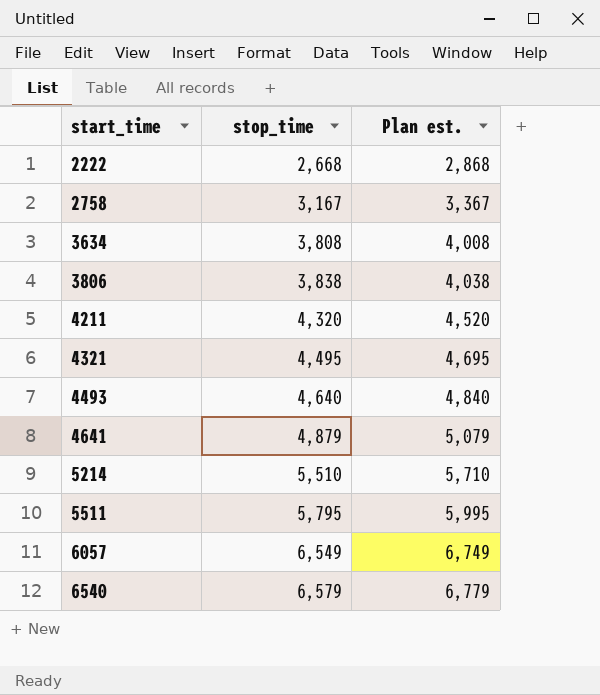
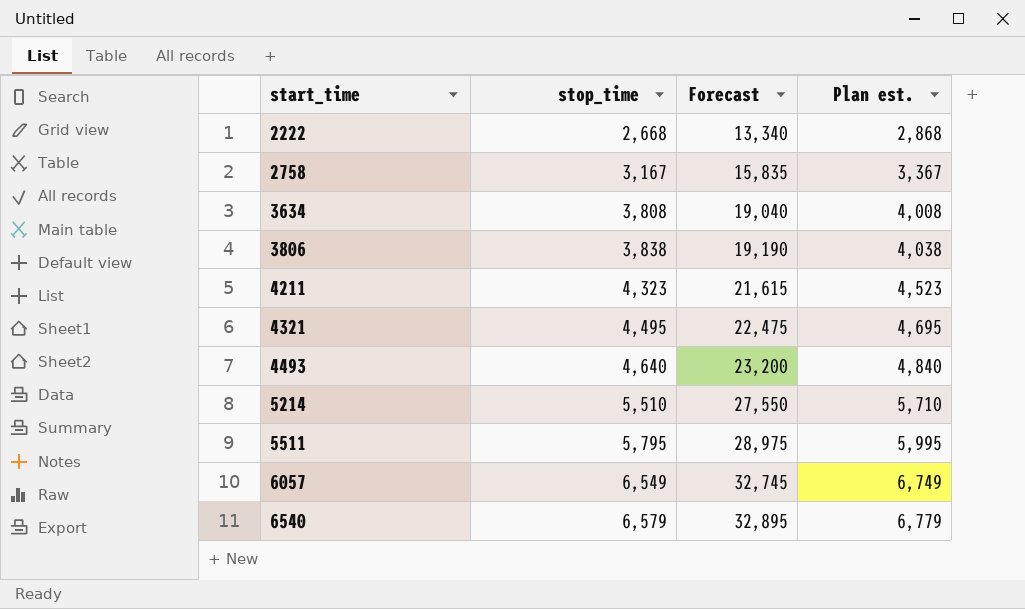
column Forecast | formula: none -> [stop_time] * 5
row 4641: 4,879 | 5,079 -> none
4211 | stop_time: 4,320 -> 4,323
4211 | Plan est.: 4,520 -> 4,523

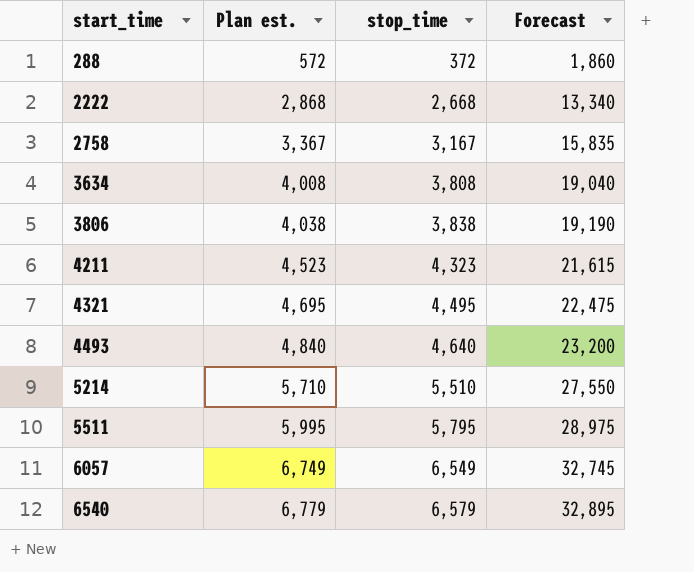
column Plan est. | position: 4 -> 2
row 288: none -> 572 | 372 | 1,860

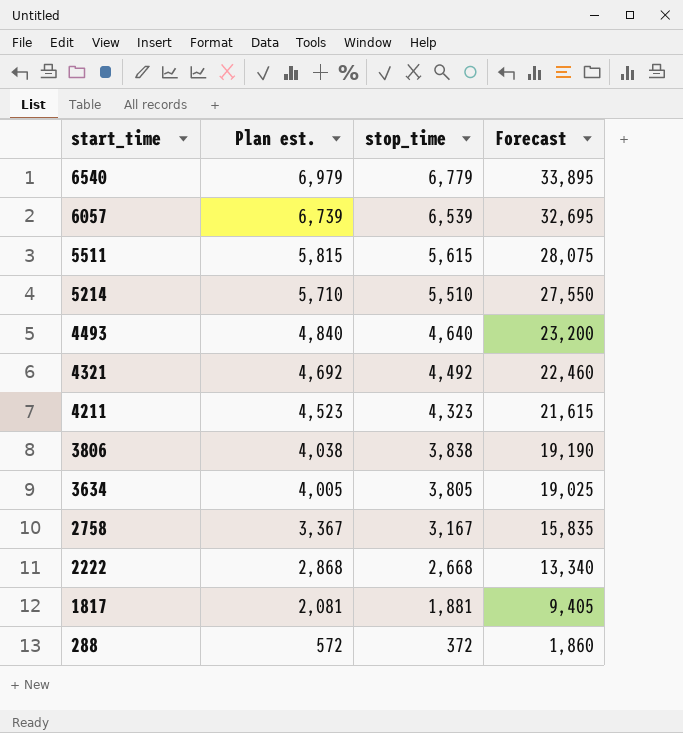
row order: start_time ascending -> start_time descending
6540 | Plan est.: 6,779 -> 6,979
6540 | stop_time: 6,579 -> 6,779
6540 | Forecast: 32,895 -> 33,895
6057 | Plan est.: 6,749 -> 6,739
6057 | stop_time: 6,549 -> 6,539
6057 | Forecast: 32,745 -> 32,695
5511 | Plan est.: 5,995 -> 5,815
5511 | stop_time: 5,795 -> 5,615
5511 | Forecast: 28,975 -> 28,075
4321 | Plan est.: 4,695 -> 4,692
4321 | stop_time: 4,495 -> 4,492
4321 | Forecast: 22,475 -> 22,460
3634 | Plan est.: 4,008 -> 4,005
3634 | stop_time: 3,808 -> 3,805
3634 | Forecast: 19,040 -> 19,025
row 1817: none -> 2,081 | 1,881 | 9,405

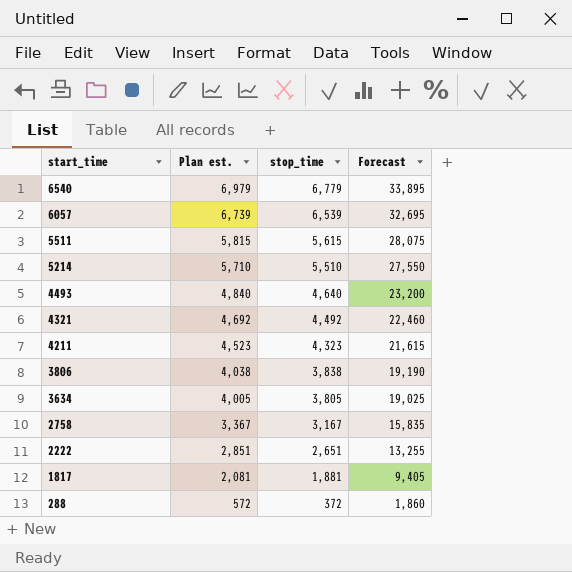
2222 | Plan est.: 2,868 -> 2,851
2222 | stop_time: 2,668 -> 2,651
2222 | Forecast: 13,340 -> 13,255

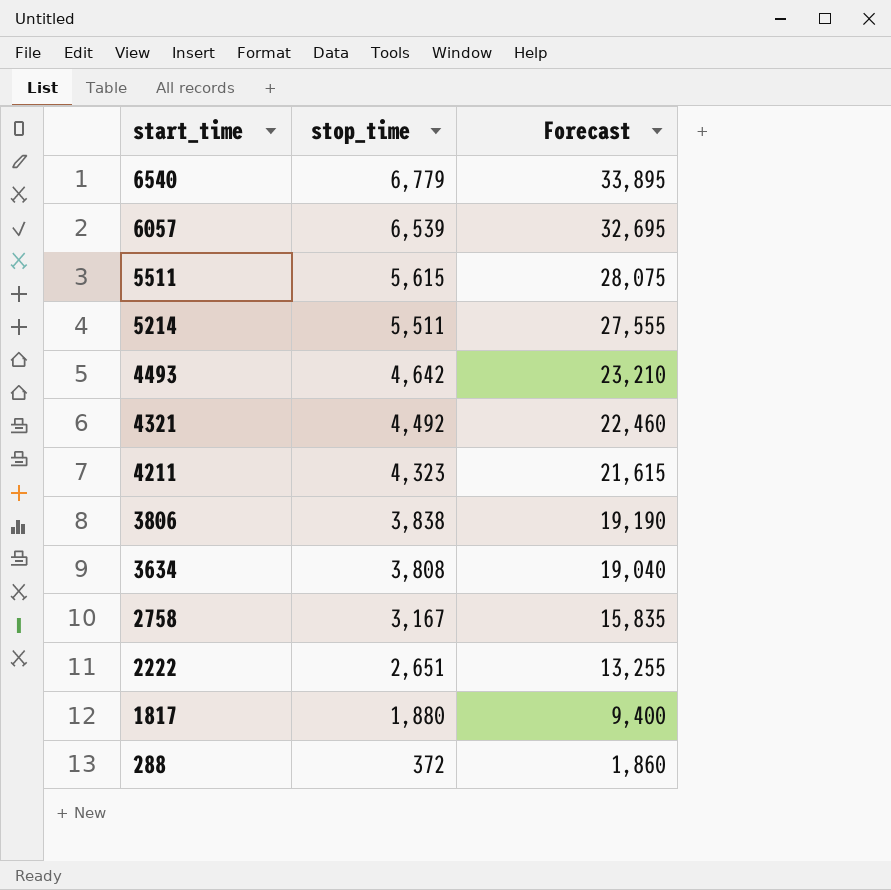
column Plan est. | formula: [stop_time] + 200 -> none
5214 | stop_time: 5,510 -> 5,511
5214 | Forecast: 27,550 -> 27,555
4493 | stop_time: 4,640 -> 4,642
4493 | Forecast: 23,200 -> 23,210
3634 | stop_time: 3,805 -> 3,808
3634 | Forecast: 19,025 -> 19,040
1817 | stop_time: 1,881 -> 1,880
1817 | Forecast: 9,405 -> 9,400

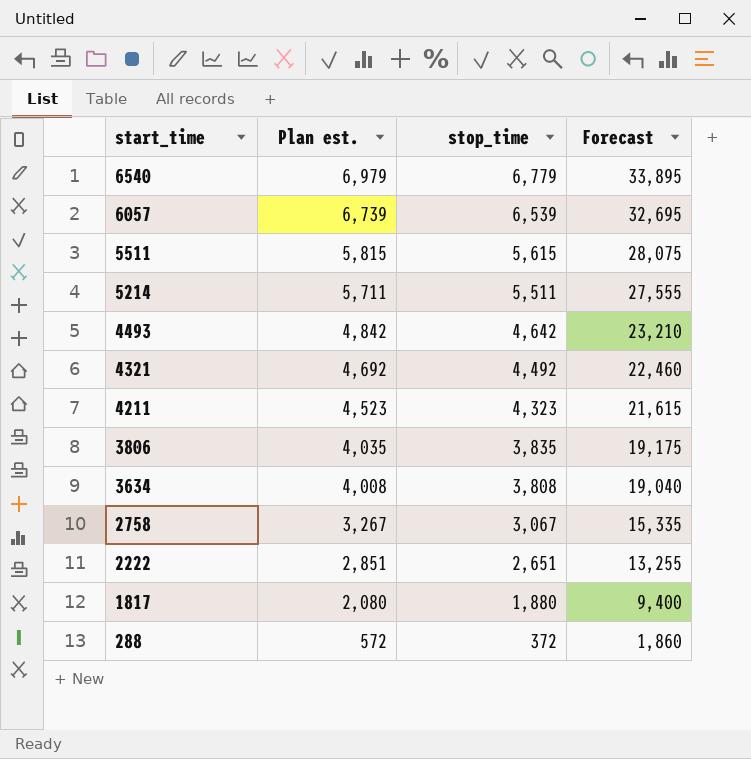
column Plan est. | formula: none -> [stop_time] + 200
3806 | stop_time: 3,838 -> 3,835
3806 | Forecast: 19,190 -> 19,175
2758 | stop_time: 3,167 -> 3,067
2758 | Forecast: 15,835 -> 15,335

